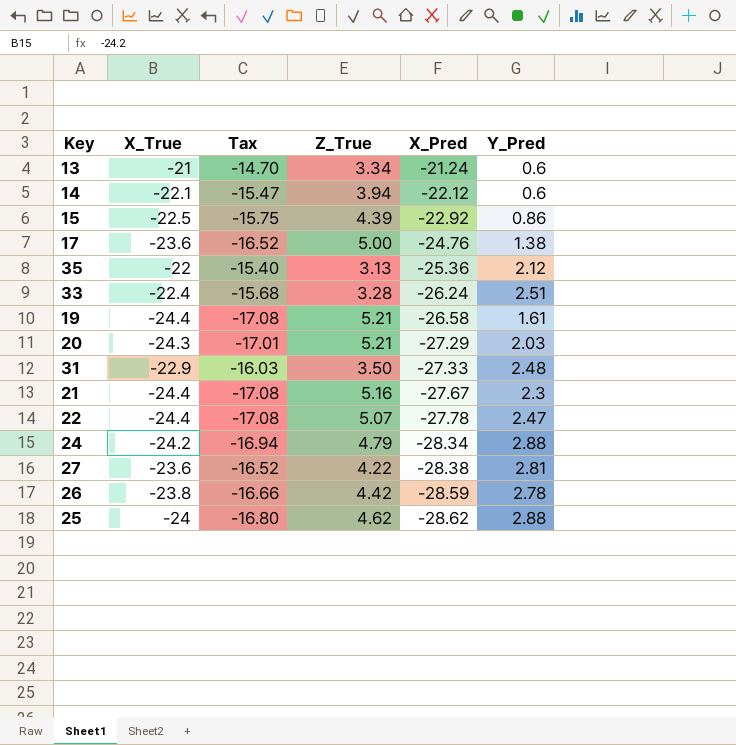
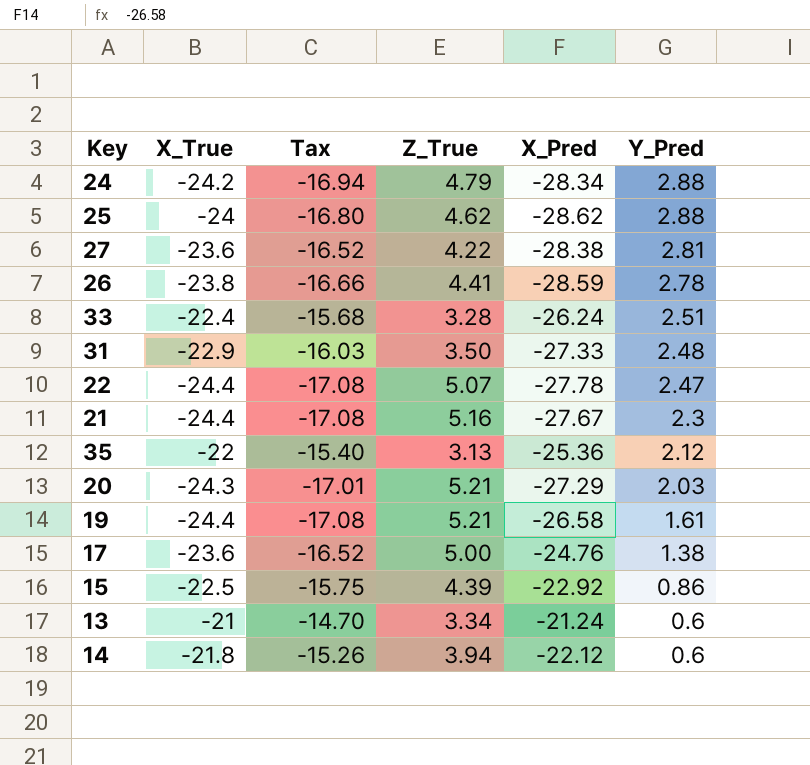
row order: X_Pred descending -> Y_Pred descending
26 | Z_True: 4.42 -> 4.41
14 | X_True: -22.1 -> -21.8
14 | Tax: -15.47 -> -15.26

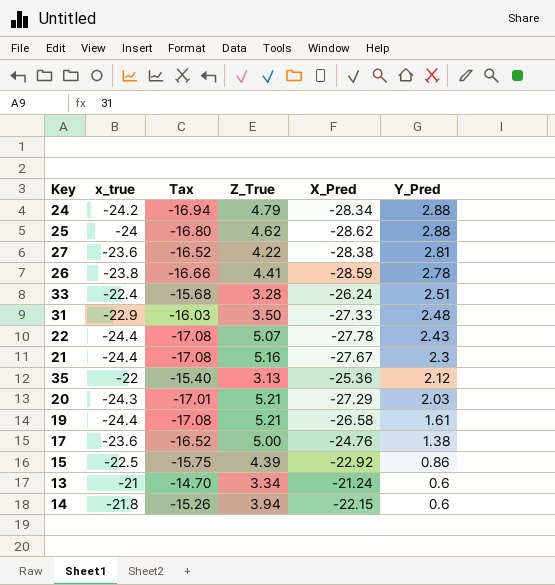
column name: X_True -> x_true
22 | Y_Pred: 2.47 -> 2.43
14 | X_Pred: -22.12 -> -22.15

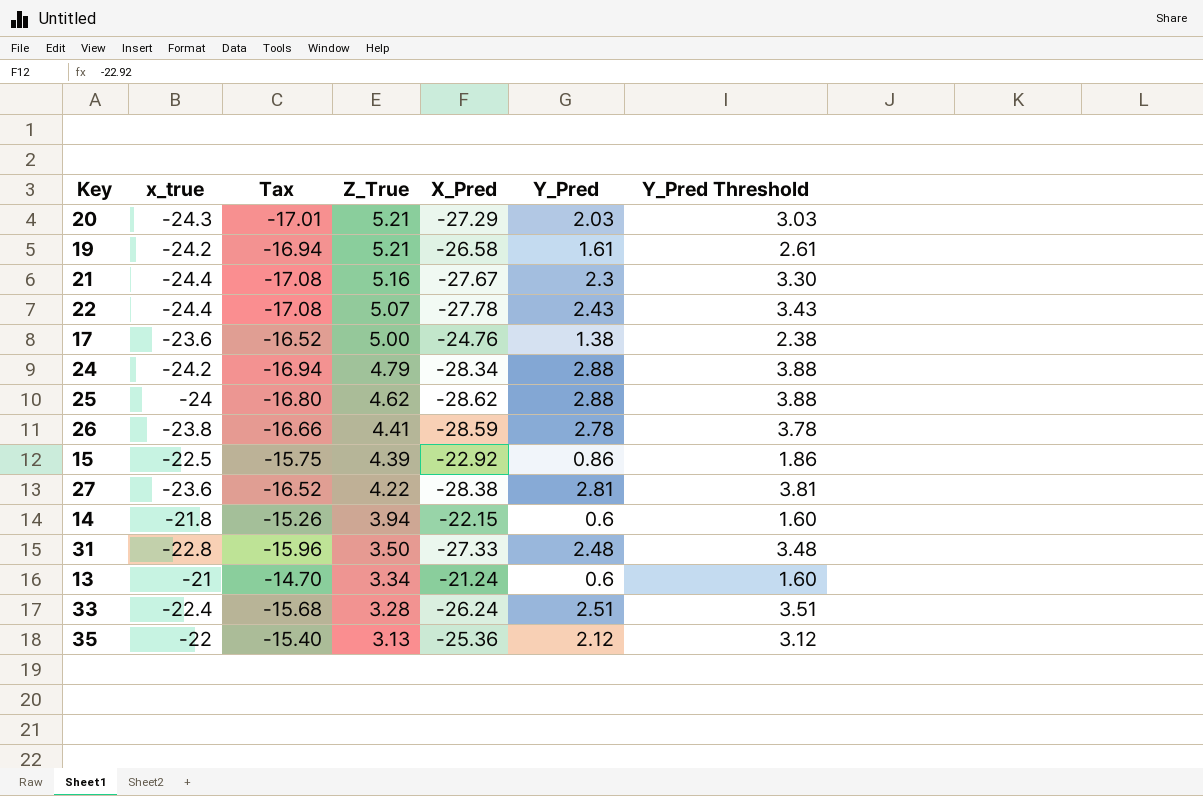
row order: Y_Pred descending -> Z_True descending
column Y_Pred Threshold | formula: none -> [Y_Pred] + 1
19 | x_true: -24.4 -> -24.2
19 | Tax: -17.08 -> -16.94
31 | x_true: -22.9 -> -22.8
31 | Tax: -16.03 -> -15.96

